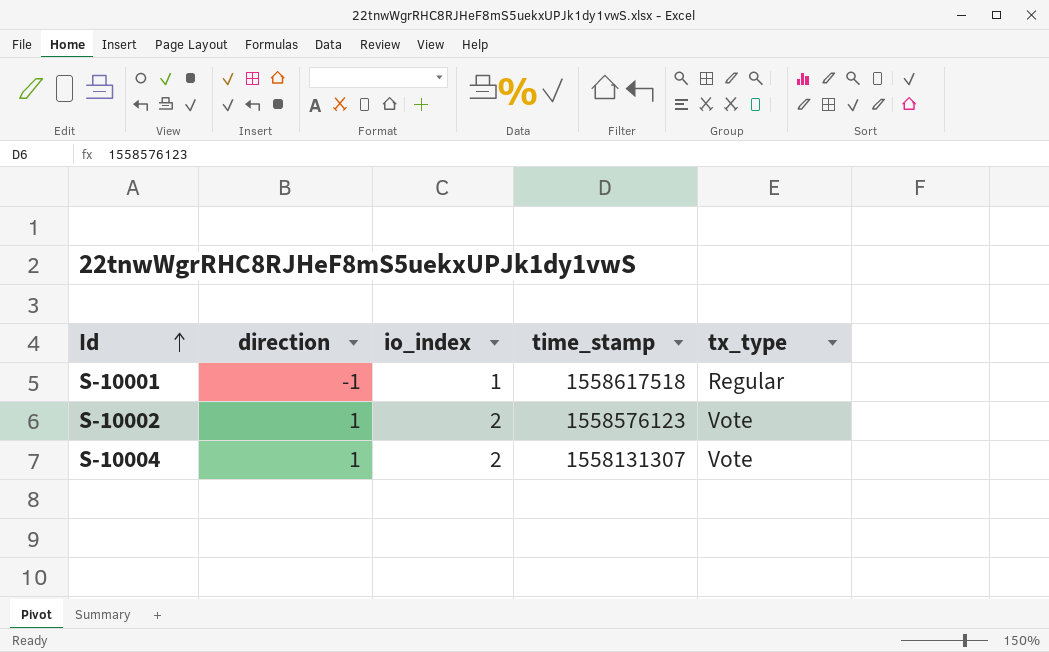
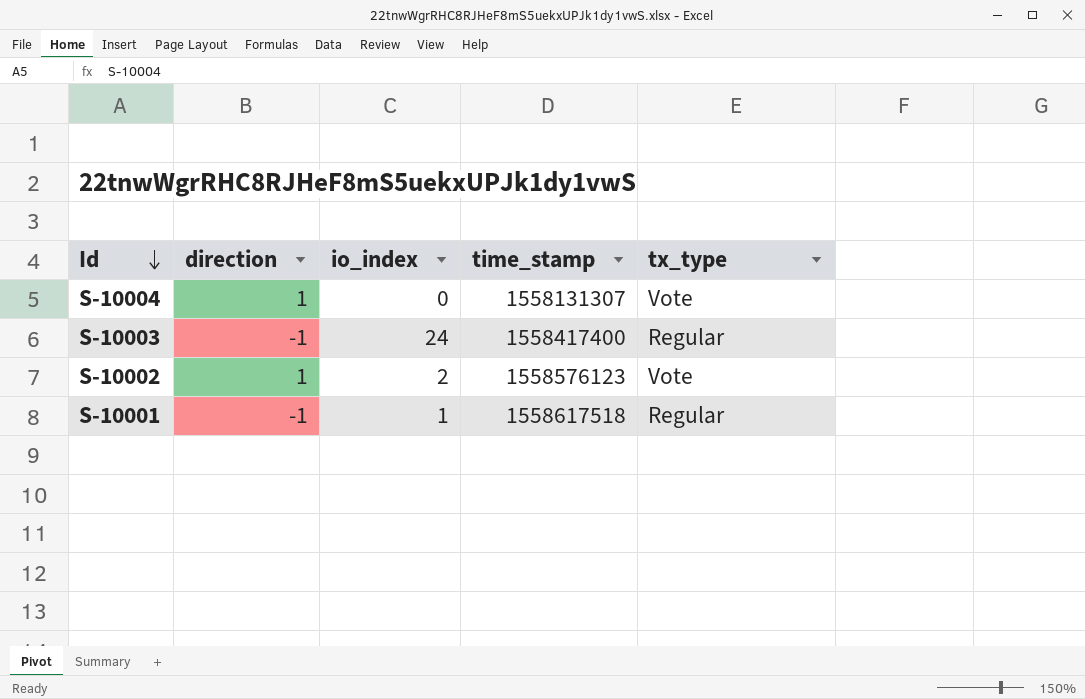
row order: Id ascending -> Id descending
S-10004 | io_index: 2 -> 0
row S-10003: none -> -1 | 24 | 1558417400 | Regular

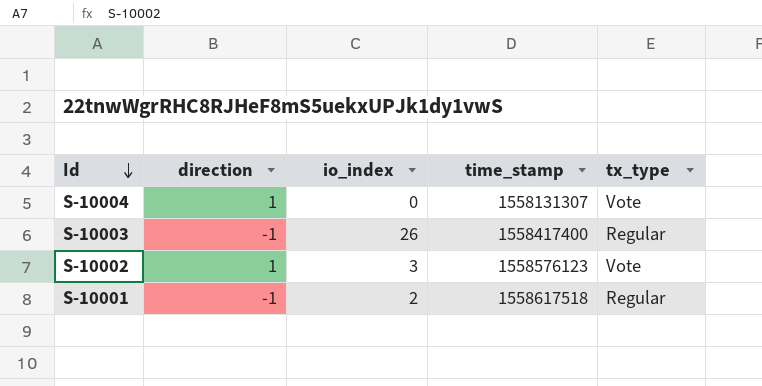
S-10003 | io_index: 24 -> 26
S-10002 | io_index: 2 -> 3
S-10001 | io_index: 1 -> 2

